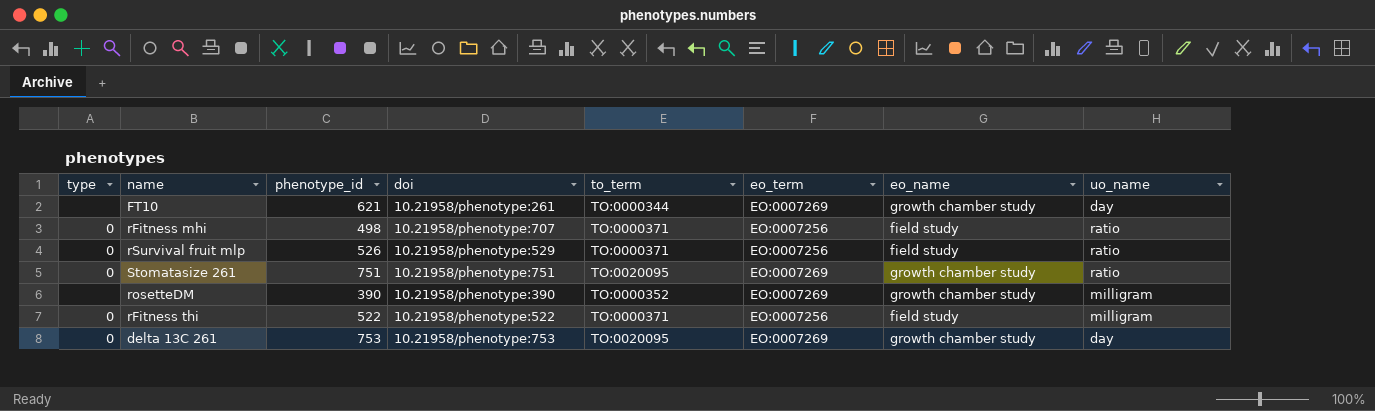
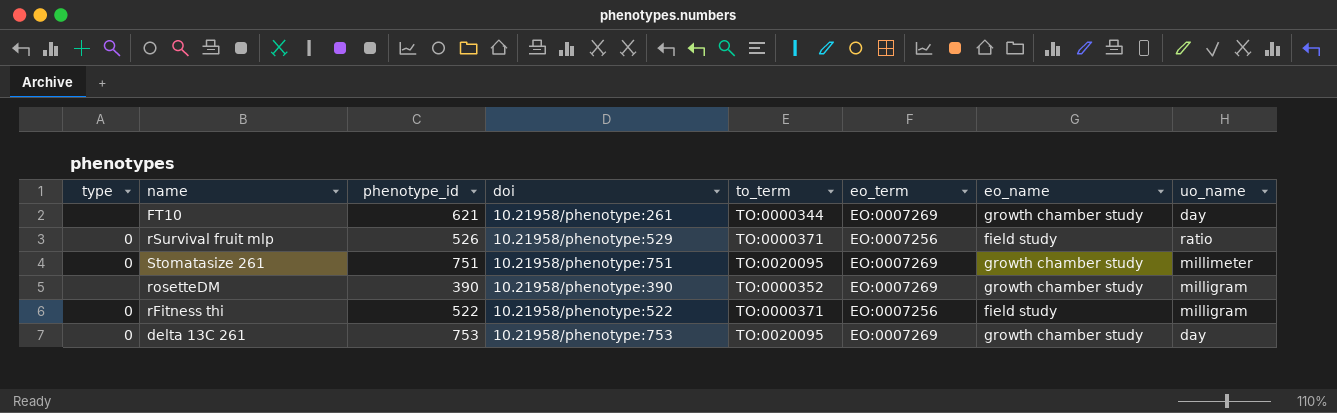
row rFitness mhi: 0 | 498 | 10.21958/phenotype:707 | TO:0000371 | EO:0007256 | field study | ratio -> none
Stomatasize 261 | uo_name: ratio -> millimeter

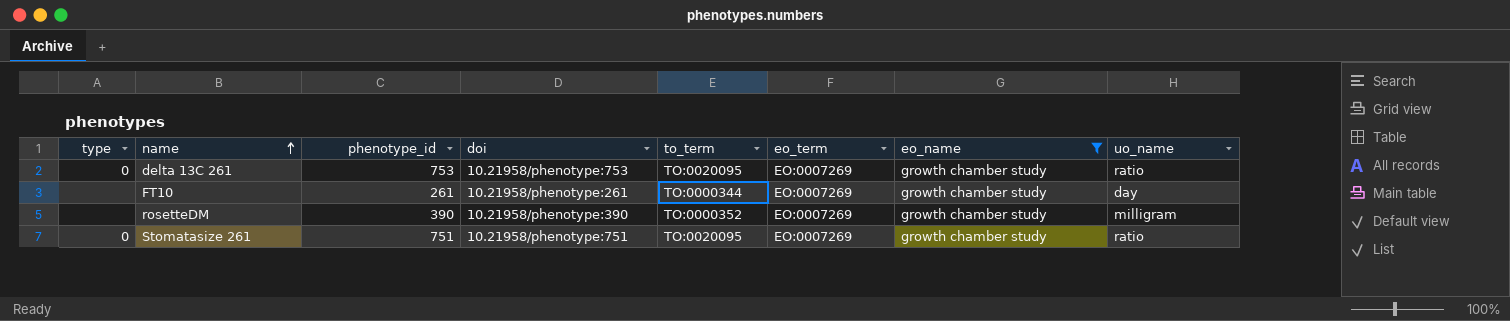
filter: none -> eo_name = growth chamber study
row order: none -> name ascending
delta 13C 261 | uo_name: day -> ratio
FT10 | phenotype_id: 621 -> 261
Stomatasize 261 | uo_name: millimeter -> ratio

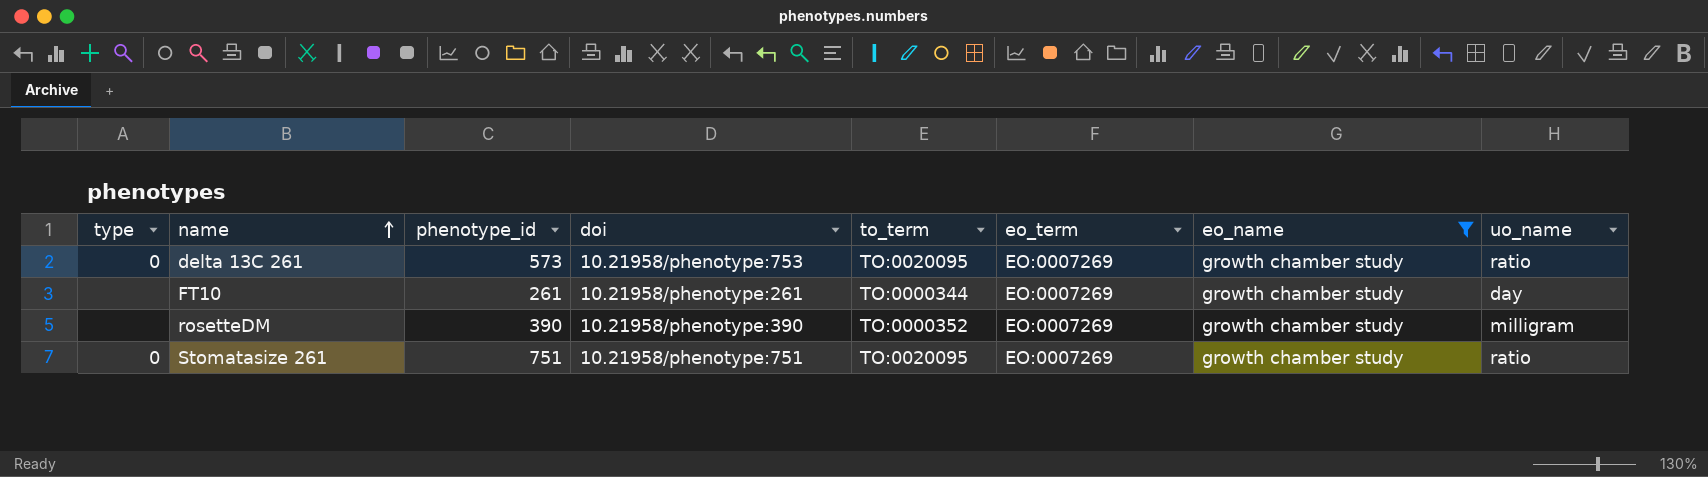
delta 13C 261 | phenotype_id: 753 -> 573

